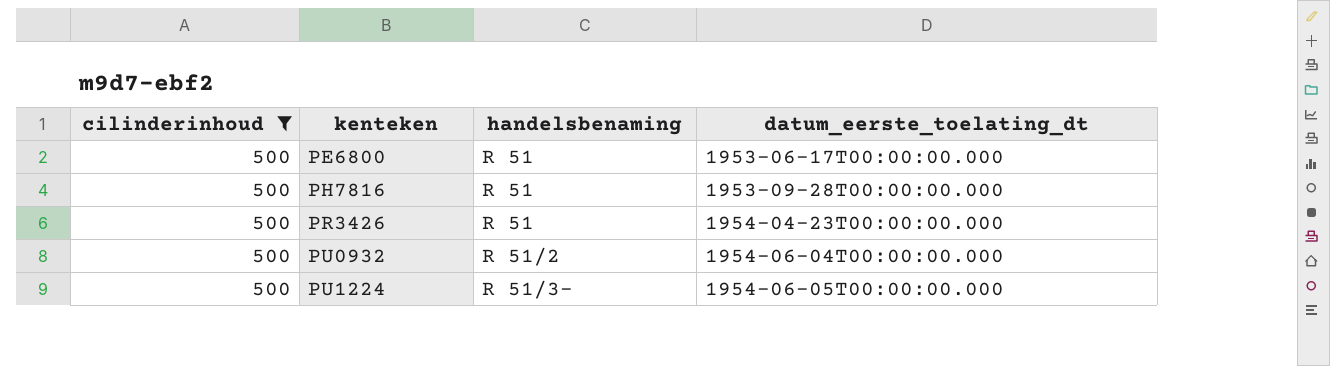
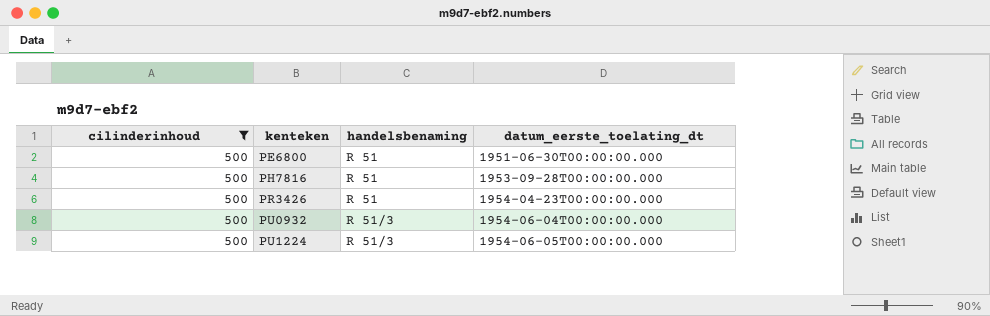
PE6800 | datum_eerste_toelating_dt: 1953-06-17T00:00:00.000 -> 1951-06-30T00:00:00.000
PU0932 | handelsbenaming: R 51/2 -> R 51/3
PU1224 | handelsbenaming: R 51/3- -> R 51/3

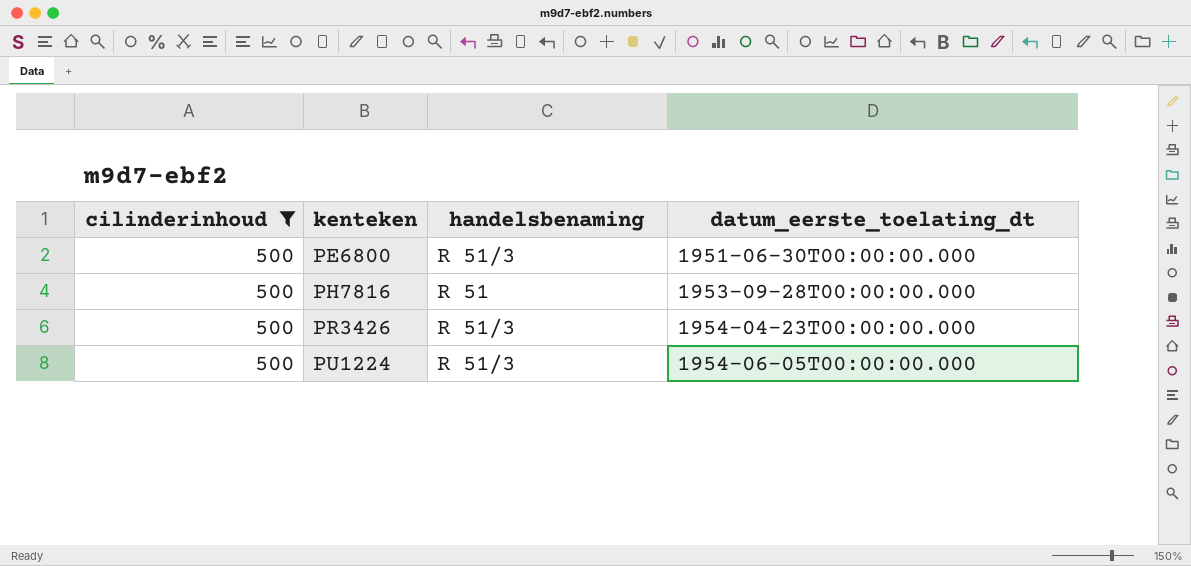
row PU0932: 500 | R 51/3 | 1954-06-04T00:00:00.000 -> none
PE6800 | handelsbenaming: R 51 -> R 51/3
PR3426 | handelsbenaming: R 51 -> R 51/3

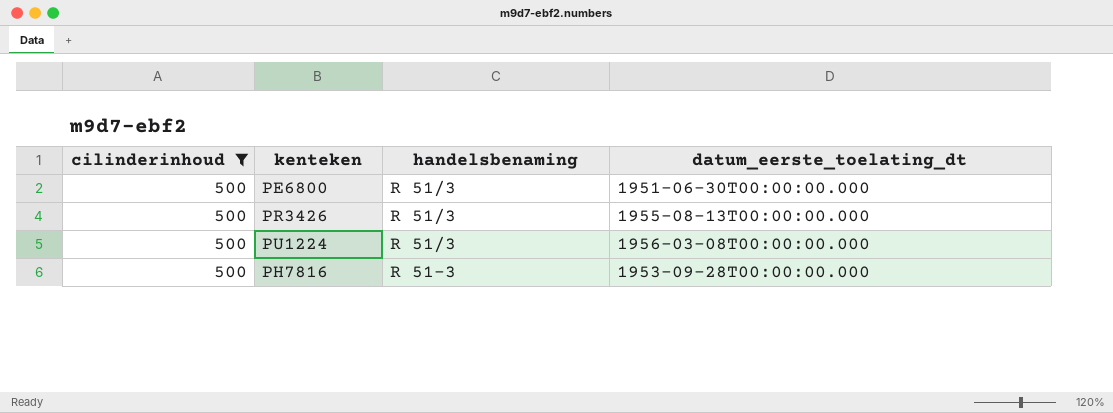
row order: kenteken ascending -> handelsbenaming descending
PR3426 | datum_eerste_toelating_dt: 1954-04-23T00:00:00.000 -> 1955-08-13T00:00:00.000
PU1224 | datum_eerste_toelating_dt: 1954-06-05T00:00:00.000 -> 1956-03-08T00:00:00.000
PH7816 | handelsbenaming: R 51 -> R 51-3

